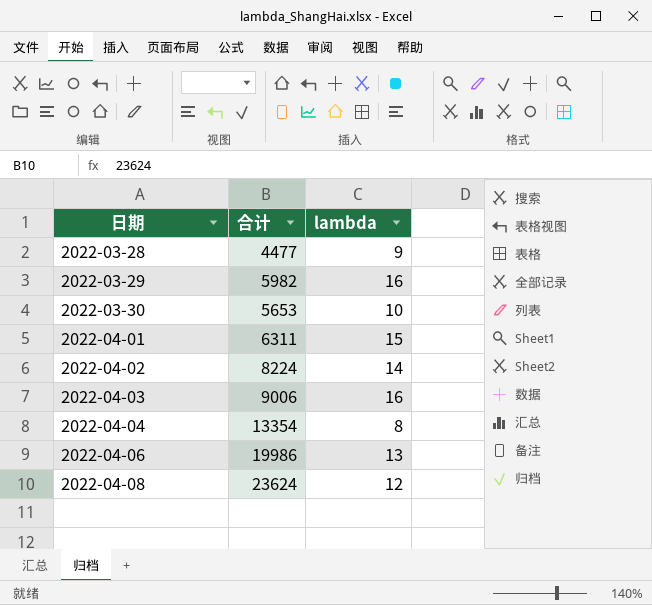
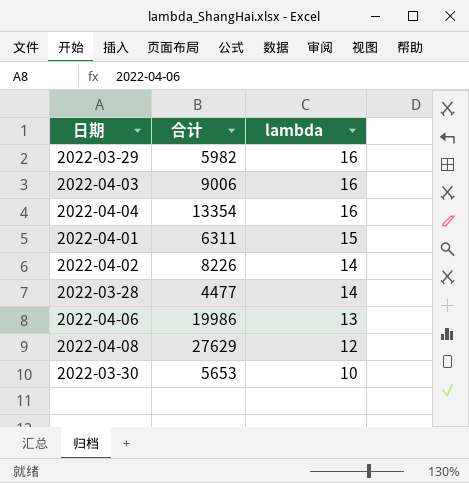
row order: 日期 ascending -> lambda descending
2022-04-04 | lambda: 8 -> 16
2022-04-02 | 合计: 8224 -> 8226
2022-03-28 | lambda: 9 -> 14
2022-04-08 | 合计: 23624 -> 27629

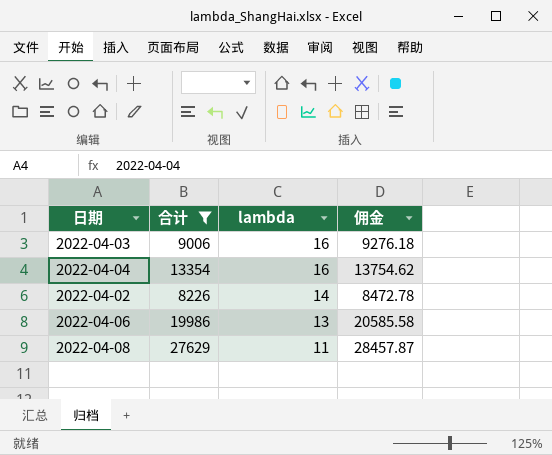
filter: none -> 合计 >= 8226
column 佣金 | formula: none -> [合计] * 1.03
2022-04-08 | lambda: 12 -> 11

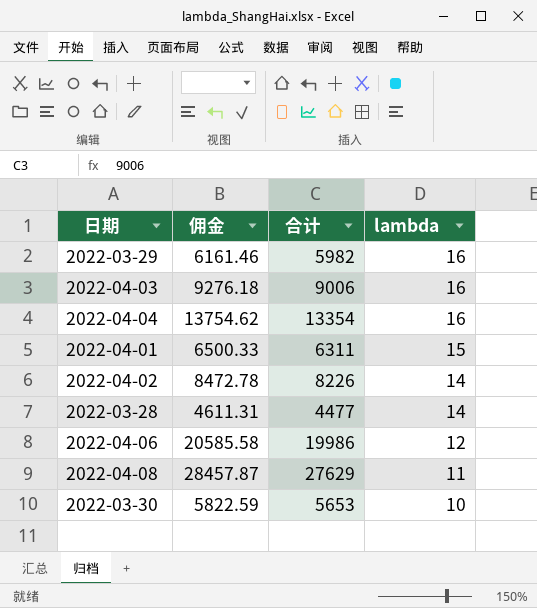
filter: 合计 >= 8226 -> none
column 佣金 | position: 4 -> 2
2022-04-06 | lambda: 13 -> 12

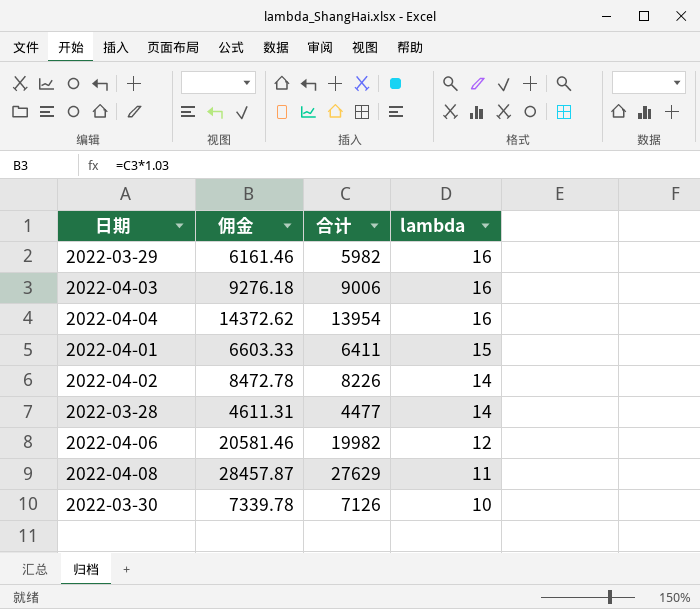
2022-04-04 | 佣金: 13754.62 -> 14372.62
2022-04-04 | 合计: 13354 -> 13954
2022-04-01 | 佣金: 6500.33 -> 6603.33
2022-04-01 | 合计: 6311 -> 6411
2022-04-06 | 佣金: 20585.58 -> 20581.46
2022-04-06 | 合计: 19986 -> 19982
2022-03-30 | 佣金: 5822.59 -> 7339.78
2022-03-30 | 合计: 5653 -> 7126

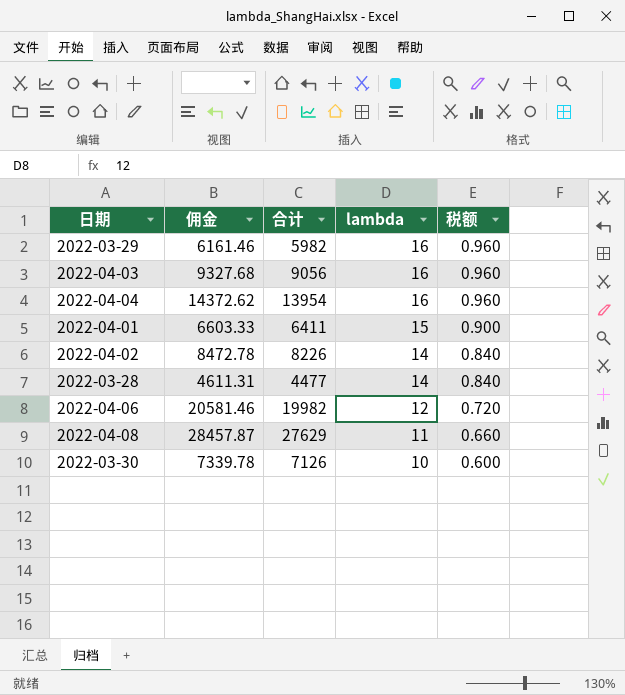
column 税额 | formula: none -> [lambda] * 0.06
2022-04-03 | 佣金: 9276.18 -> 9327.68
2022-04-03 | 合计: 9006 -> 9056

